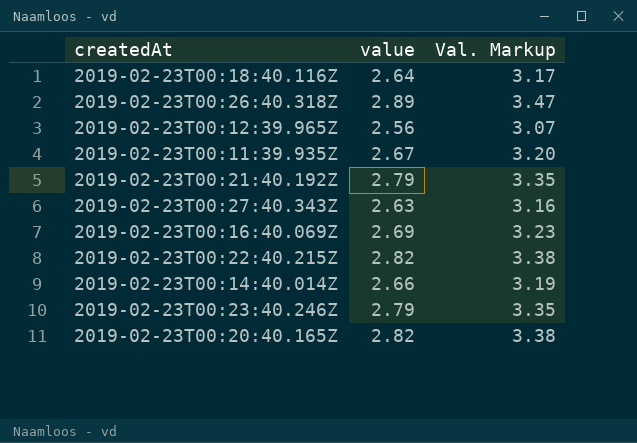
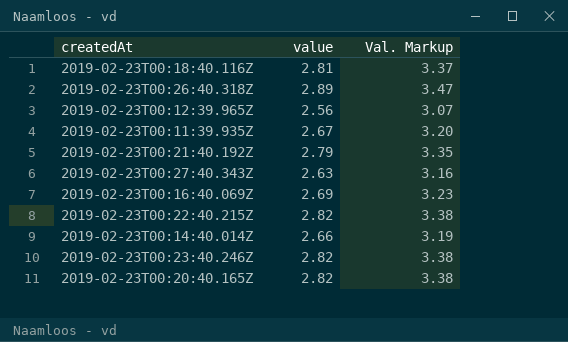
2019-02-23T00:18:40.116Z | value: 2.64 -> 2.81
2019-02-23T00:18:40.116Z | Val. Markup: 3.17 -> 3.37
2019-02-23T00:23:40.246Z | value: 2.79 -> 2.82
2019-02-23T00:23:40.246Z | Val. Markup: 3.35 -> 3.38

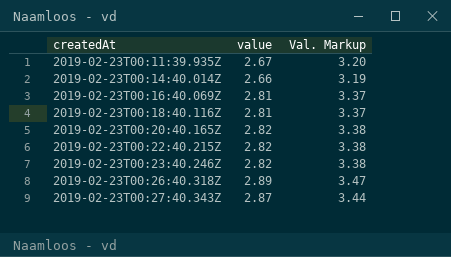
row order: none -> createdAt ascending
row 2019-02-23T00:12:39.965Z: 2.56 | 3.07 -> none
row 2019-02-23T00:21:40.192Z: 2.79 | 3.35 -> none
2019-02-23T00:16:40.069Z | value: 2.69 -> 2.81
2019-02-23T00:16:40.069Z | Val. Markup: 3.23 -> 3.37
2019-02-23T00:27:40.343Z | value: 2.63 -> 2.87
2019-02-23T00:27:40.343Z | Val. Markup: 3.16 -> 3.44

